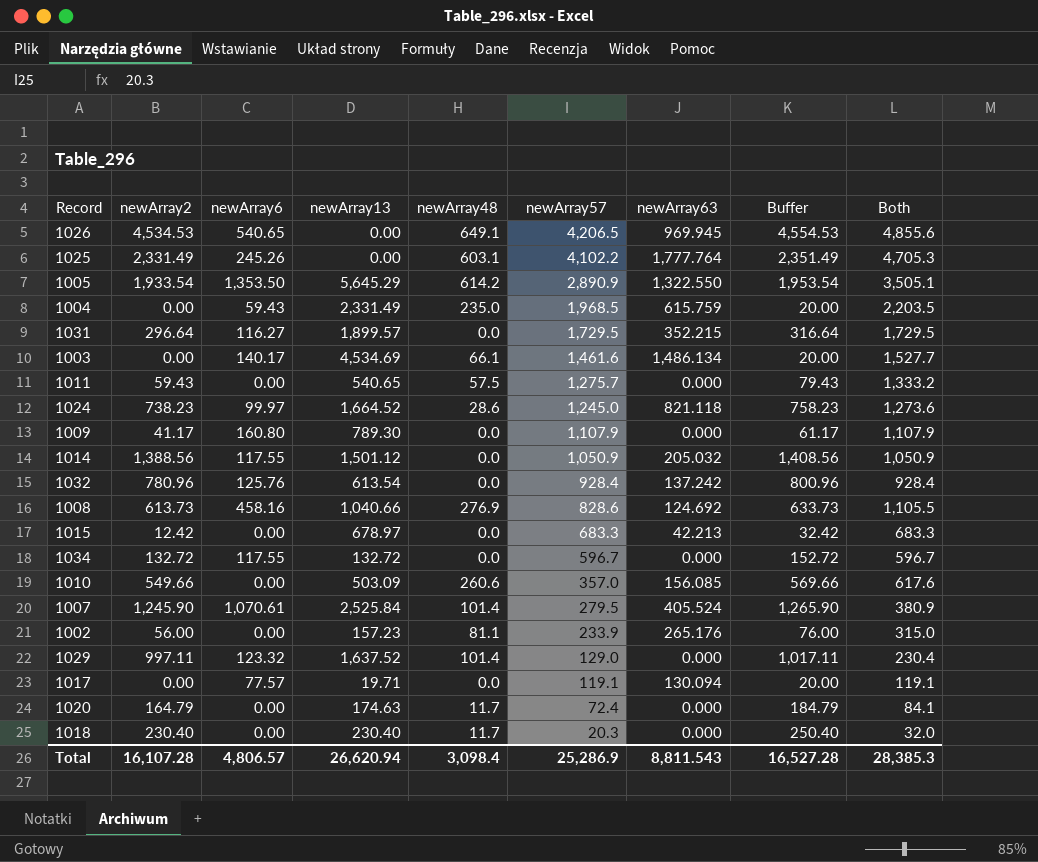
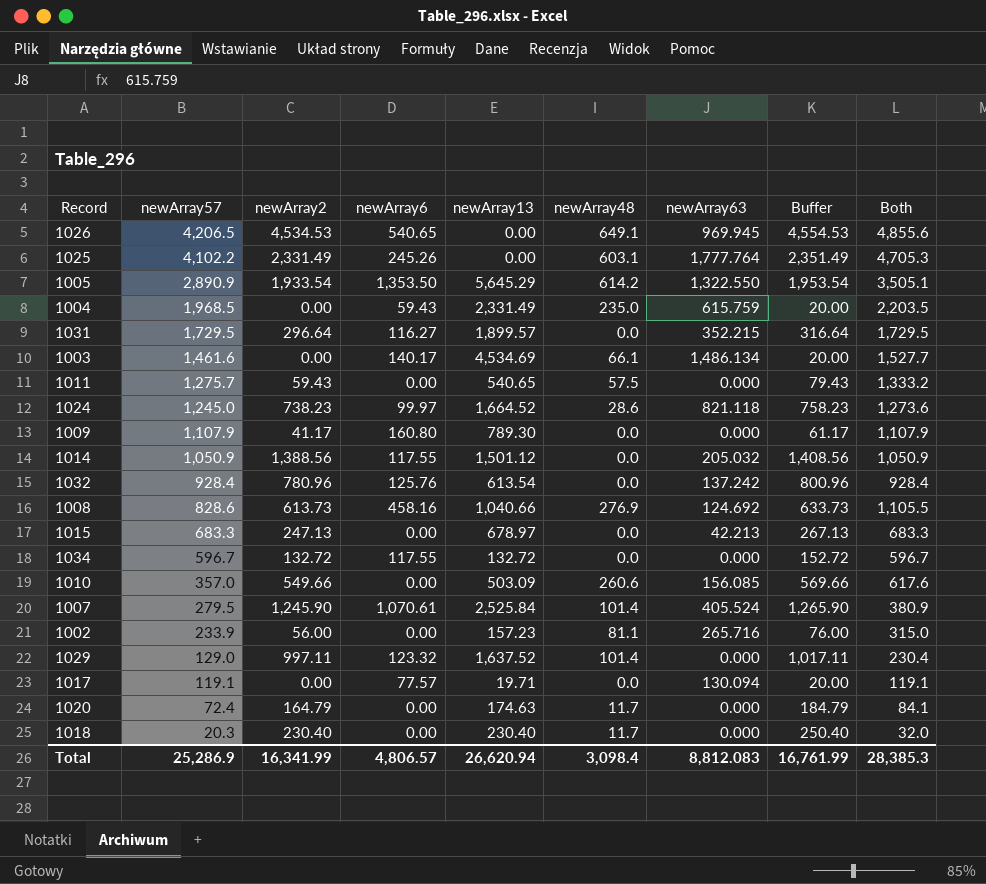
column newArray57 | position: 6 -> 2
1015 | newArray2: 12.42 -> 247.13
1015 | Buffer: 32.42 -> 267.13
1002 | newArray63: 265.176 -> 265.716
Total | newArray2: 16,107.28 -> 16,341.99
Total | newArray63: 8,811.543 -> 8,812.083
Total | Buffer: 16,527.28 -> 16,761.99

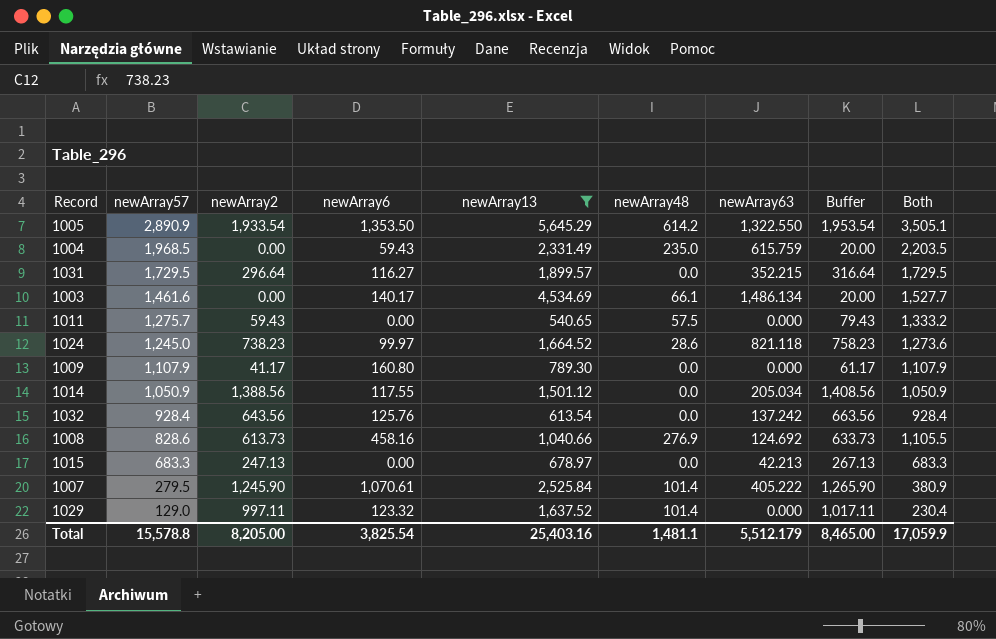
filter: none -> newArray13 >= 540.65
1014 | newArray63: 205.032 -> 205.034
1032 | newArray2: 780.96 -> 643.56
1032 | Buffer: 800.96 -> 663.56
1007 | newArray63: 405.524 -> 405.222
Total | newArray57: 25,286.9 -> 15,578.8
Total | newArray2: 16,341.99 -> 8,205.00
Total | newArray6: 4,806.57 -> 3,825.54
Total | newArray13: 26,620.94 -> 25,403.16
Total | newArray48: 3,098.4 -> 1,481.1
Total | newArray63: 8,812.083 -> 5,512.179
Total | Buffer: 16,761.99 -> 8,465.00
Total | Both: 28,385.3 -> 17,059.9

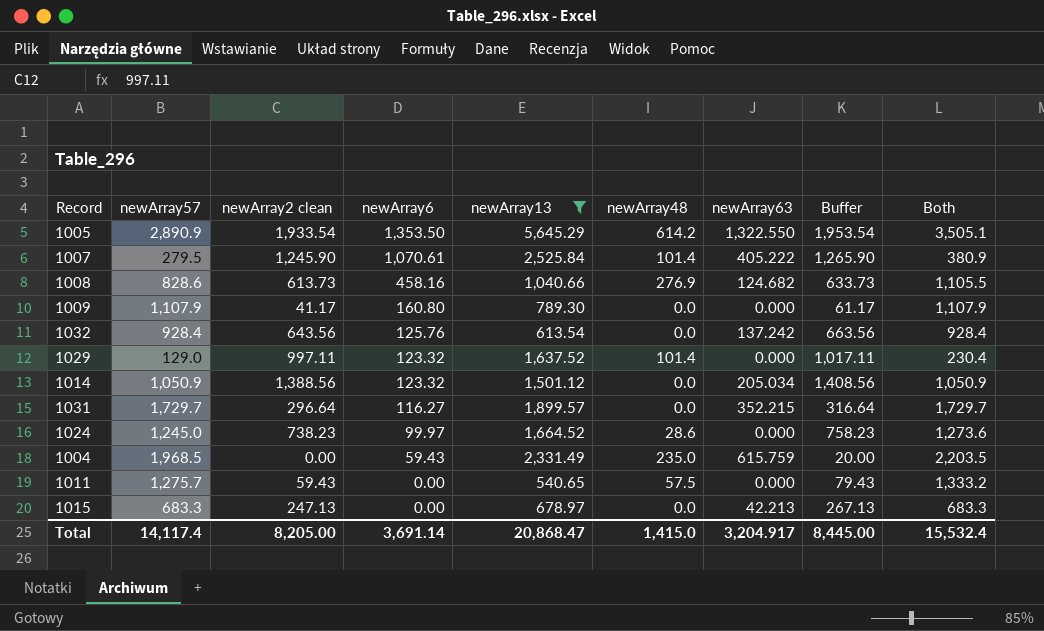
row order: newArray57 descending -> newArray6 descending
column name: newArray2 -> newArray2 clean
row 1003: 1,461.6 | 0.00 | 140.17 | 4,534.69 | 66.1 | 1,486.134 | 20.00 | 1,527.7 -> none
1008 | newArray63: 124.692 -> 124.682
1014 | newArray6: 117.55 -> 123.32
1031 | newArray57: 1,729.5 -> 1,729.7
1031 | Both: 1,729.5 -> 1,729.7
1024 | newArray63: 821.118 -> 0.000
Total | newArray57: 15,578.8 -> 14,117.4
Total | newArray6: 3,825.54 -> 3,691.14
Total | newArray13: 25,403.16 -> 20,868.47
Total | newArray48: 1,481.1 -> 1,415.0
Total | newArray63: 5,512.179 -> 3,204.917
Total | Buffer: 8,465.00 -> 8,445.00
Total | Both: 17,059.9 -> 15,532.4

